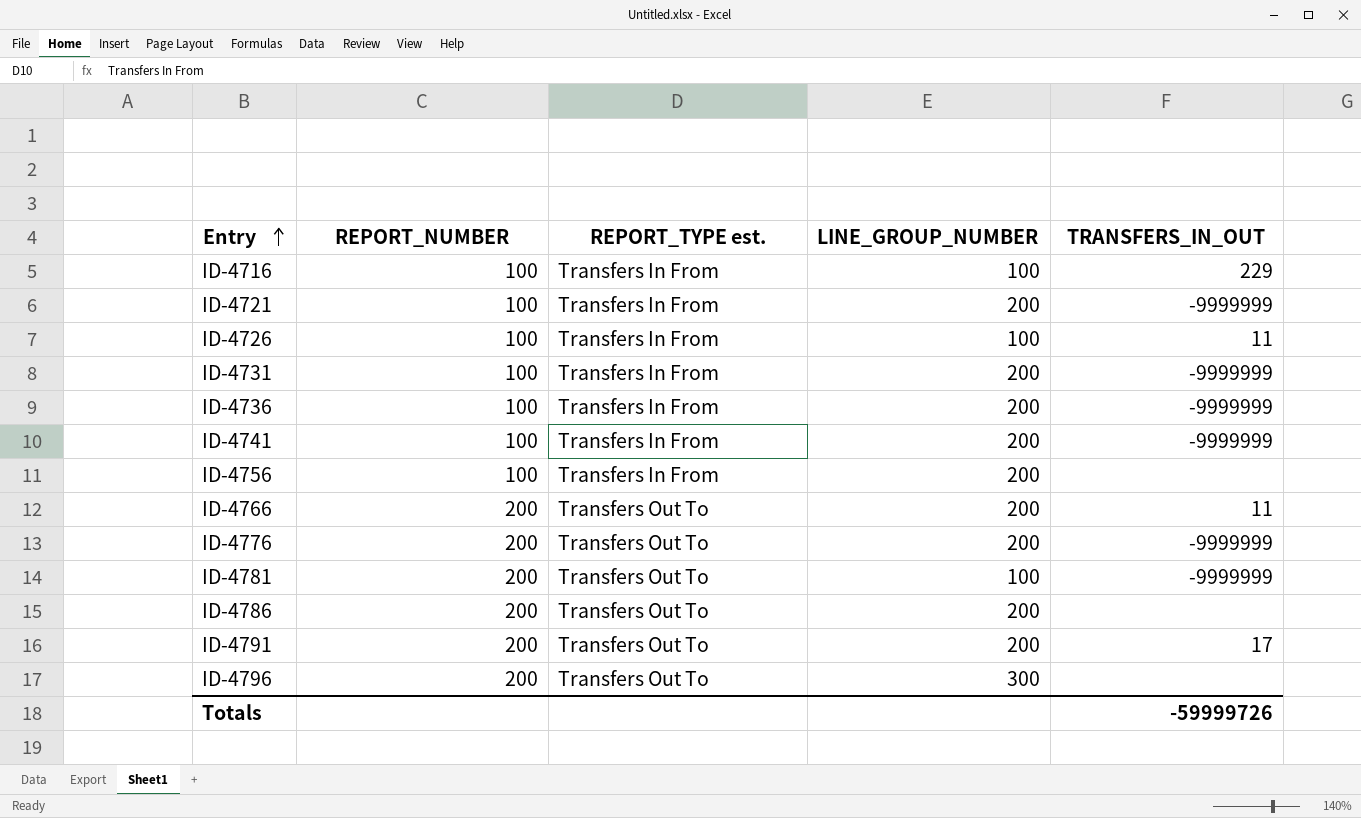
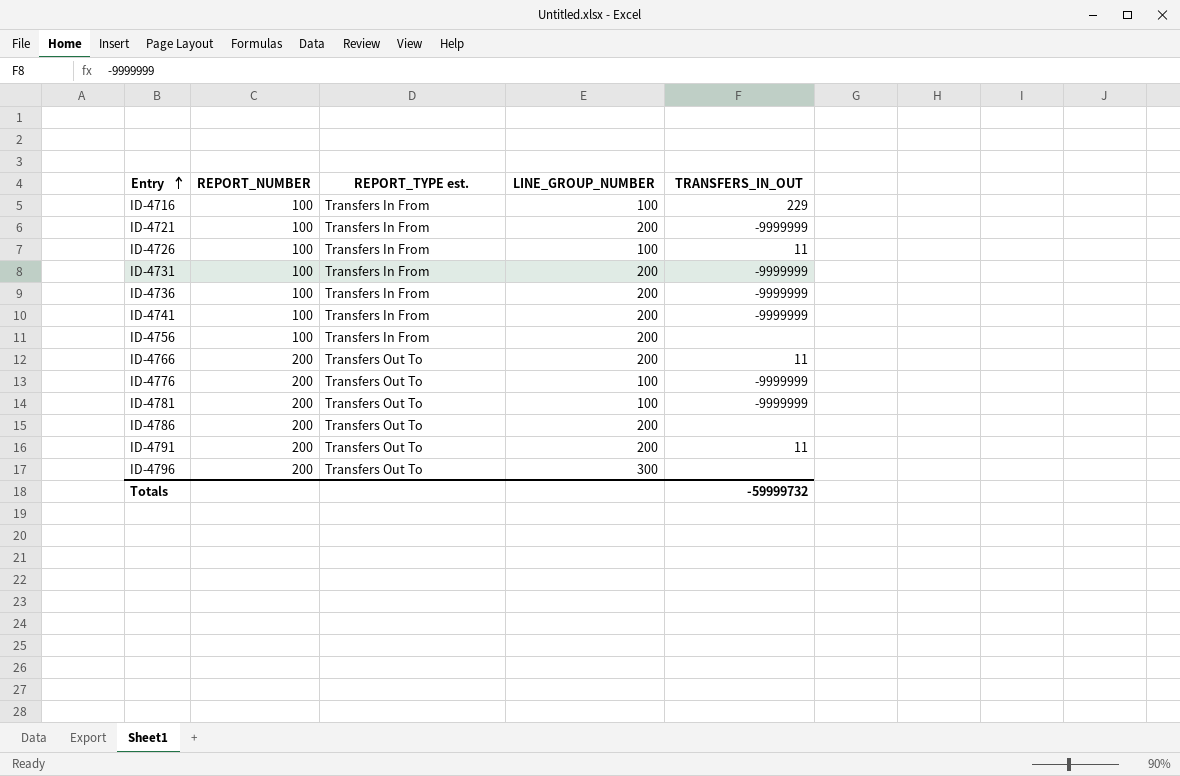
ID-4776 | LINE_GROUP_NUMBER: 200 -> 100
ID-4791 | TRANSFERS_IN_OUT: 17 -> 11
Totals | TRANSFERS_IN_OUT: -59999726 -> -59999732

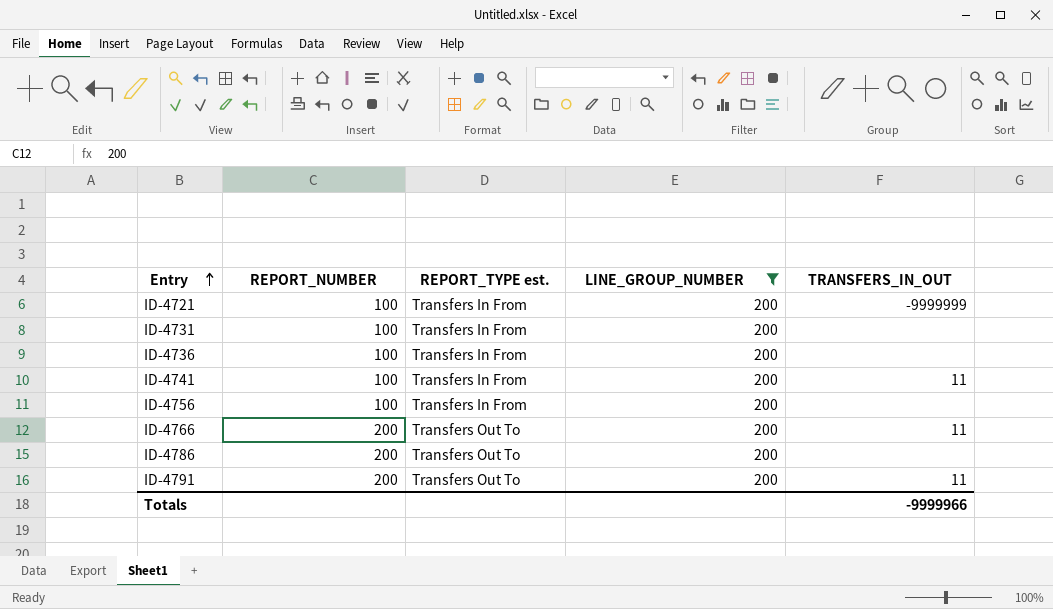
filter: none -> LINE_GROUP_NUMBER = 200
ID-4731 | TRANSFERS_IN_OUT: -9999999 -> none
ID-4736 | TRANSFERS_IN_OUT: -9999999 -> none
ID-4741 | TRANSFERS_IN_OUT: -9999999 -> 11
Totals | TRANSFERS_IN_OUT: -59999732 -> -9999966

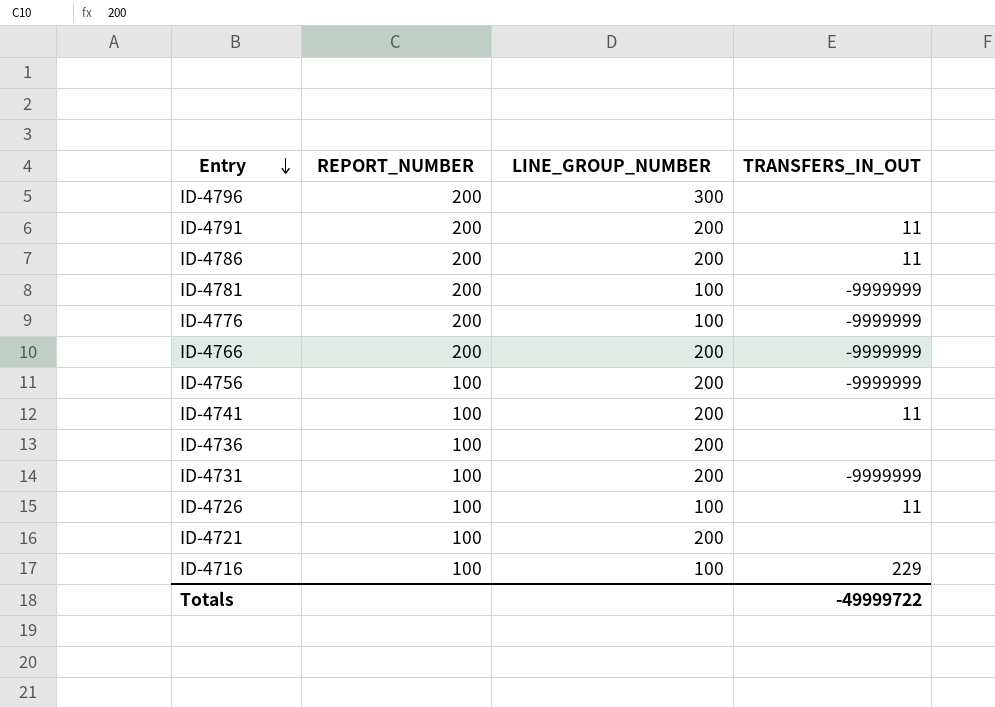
filter: LINE_GROUP_NUMBER = 200 -> none
row order: Entry ascending -> Entry descending
column REPORT_TYPE est. | position: 3 -> none
ID-4786 | TRANSFERS_IN_OUT: none -> 11
ID-4766 | TRANSFERS_IN_OUT: 11 -> -9999999
ID-4756 | TRANSFERS_IN_OUT: none -> -9999999
ID-4731 | TRANSFERS_IN_OUT: none -> -9999999
ID-4721 | TRANSFERS_IN_OUT: -9999999 -> none
Totals | TRANSFERS_IN_OUT: -9999966 -> -49999722

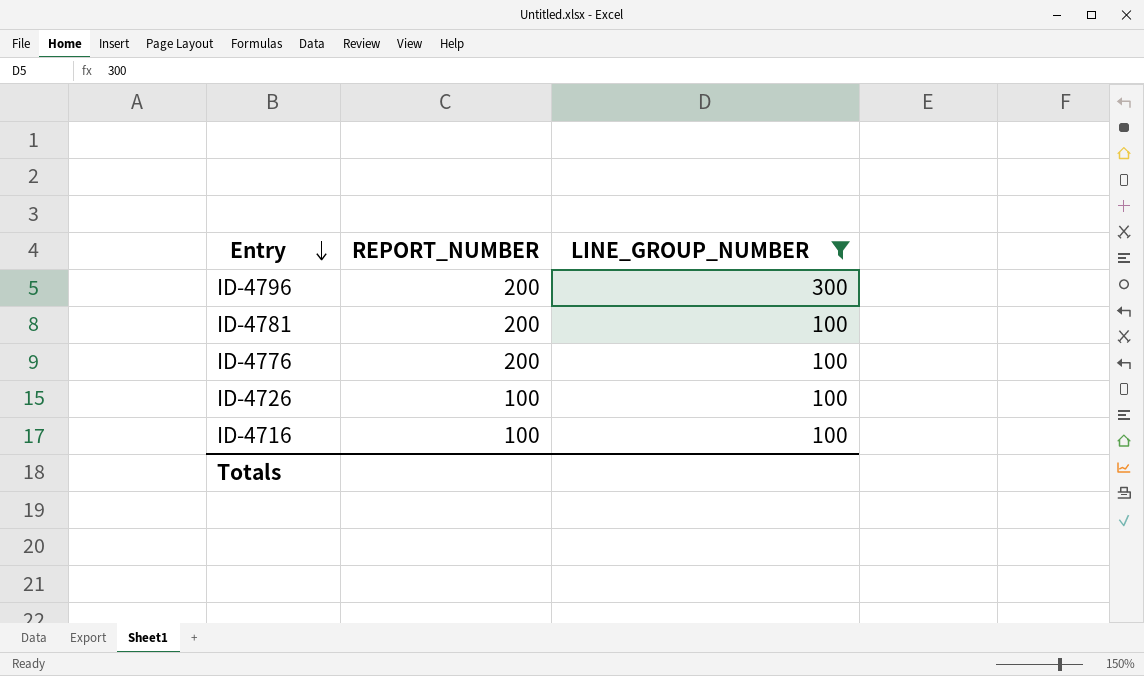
filter: none -> LINE_GROUP_NUMBER != 200
column TRANSFERS_IN_OUT | position: 4 -> none

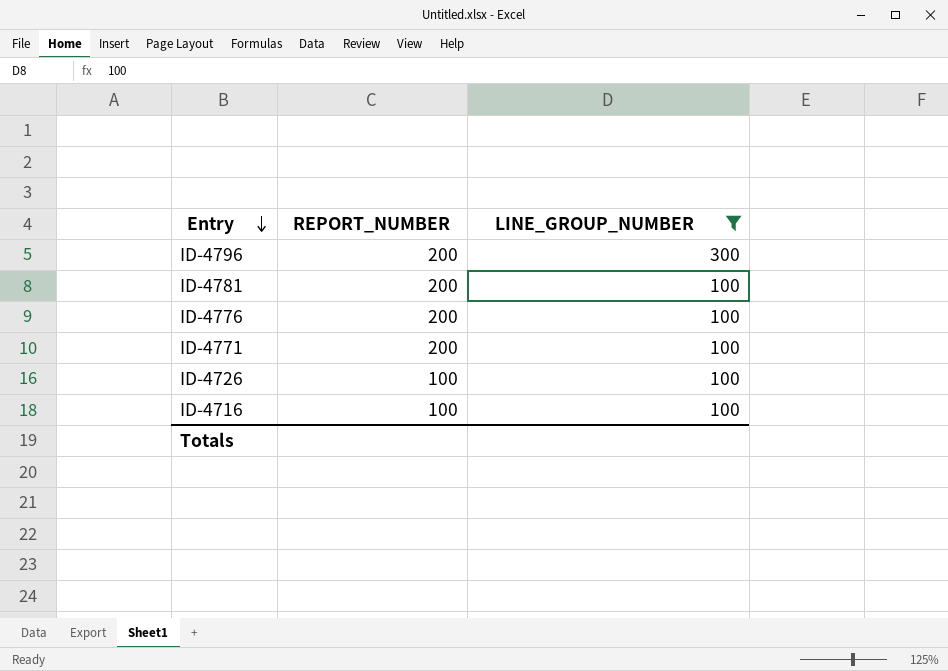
row ID-4771: none -> 200 | 100

